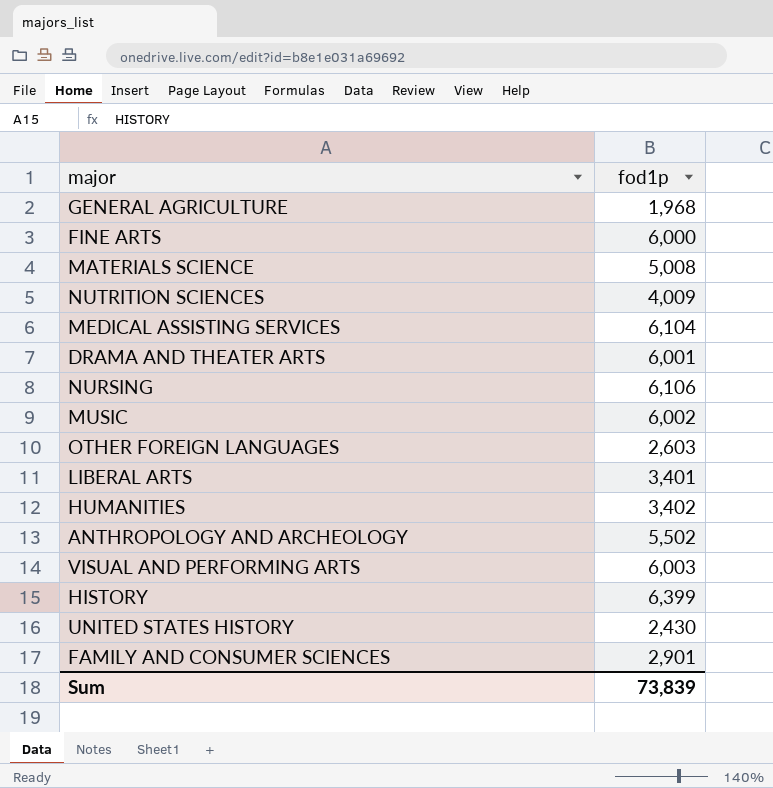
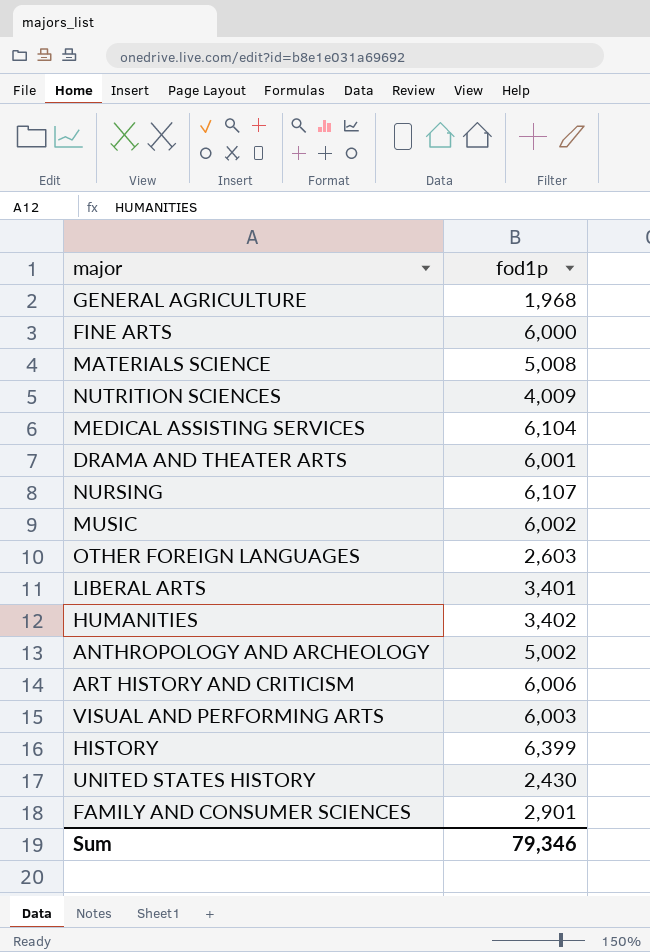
NURSING | fod1p: 6,106 -> 6,107
ANTHROPOLOGY AND ARCHEOLOGY | fod1p: 5,502 -> 5,002
row ART HISTORY AND CRITICISM: none -> 6,006
Sum | fod1p: 73,839 -> 79,346

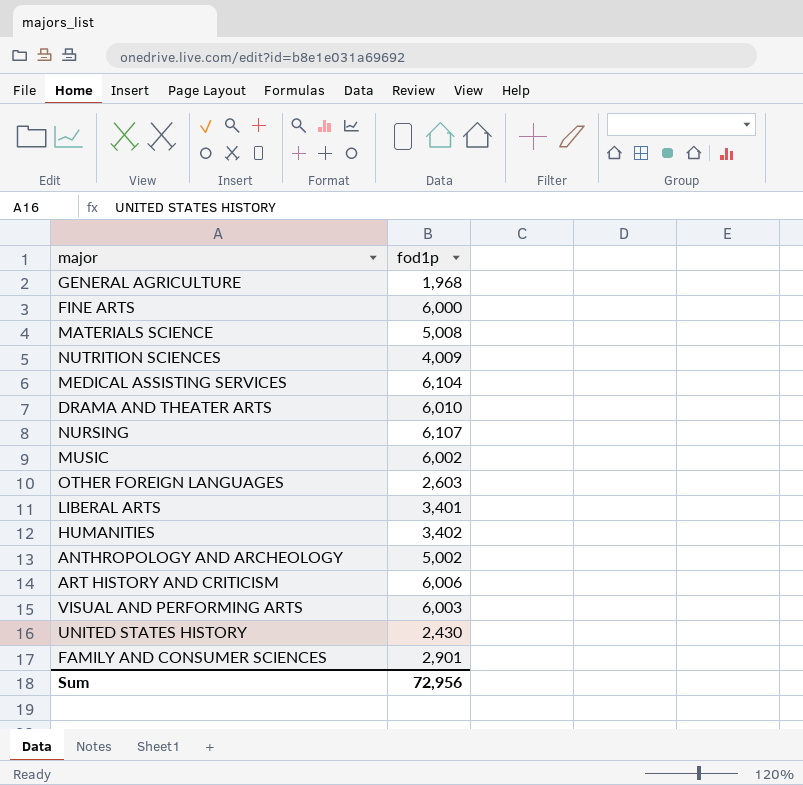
row HISTORY: 6,399 -> none
DRAMA AND THEATER ARTS | fod1p: 6,001 -> 6,010
Sum | fod1p: 79,346 -> 72,956

